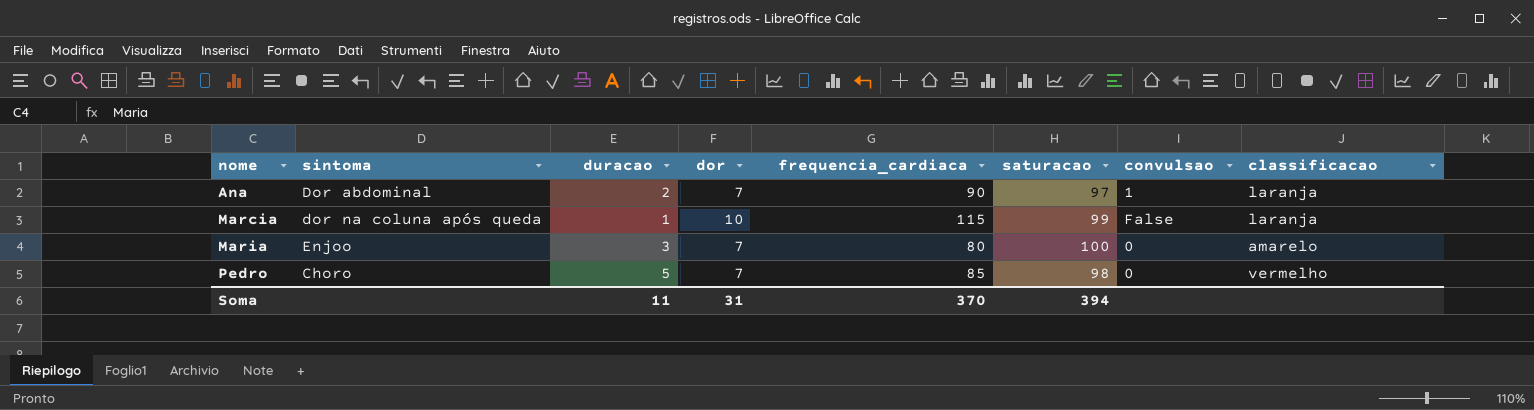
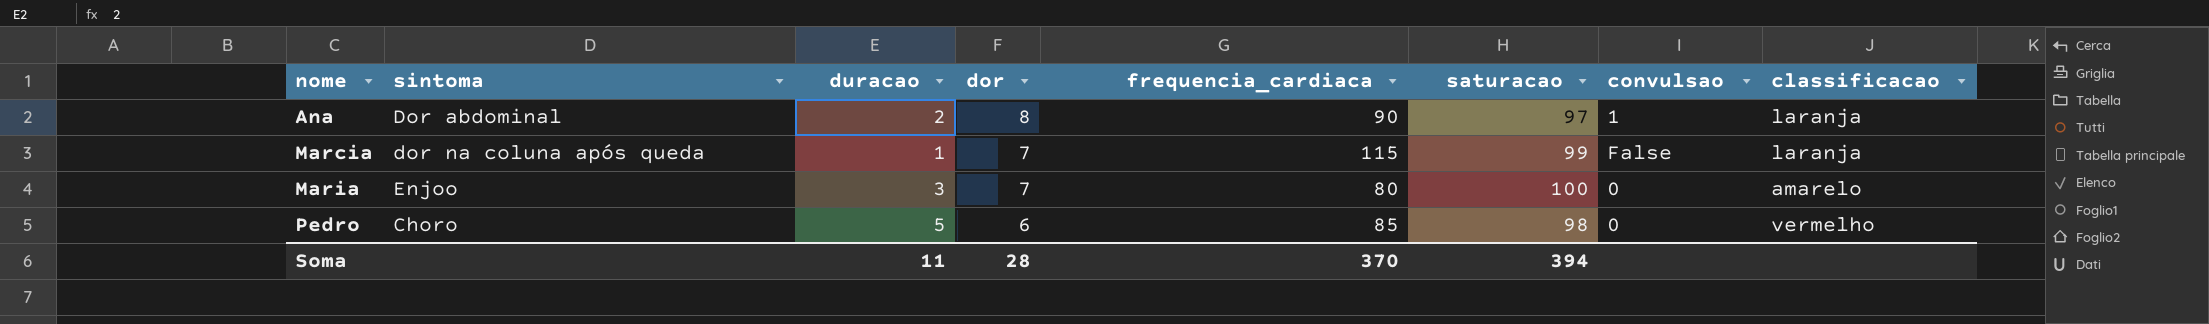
Ana | dor: 7 -> 8
Marcia | dor: 10 -> 7
Pedro | dor: 7 -> 6
Soma | dor: 31 -> 28

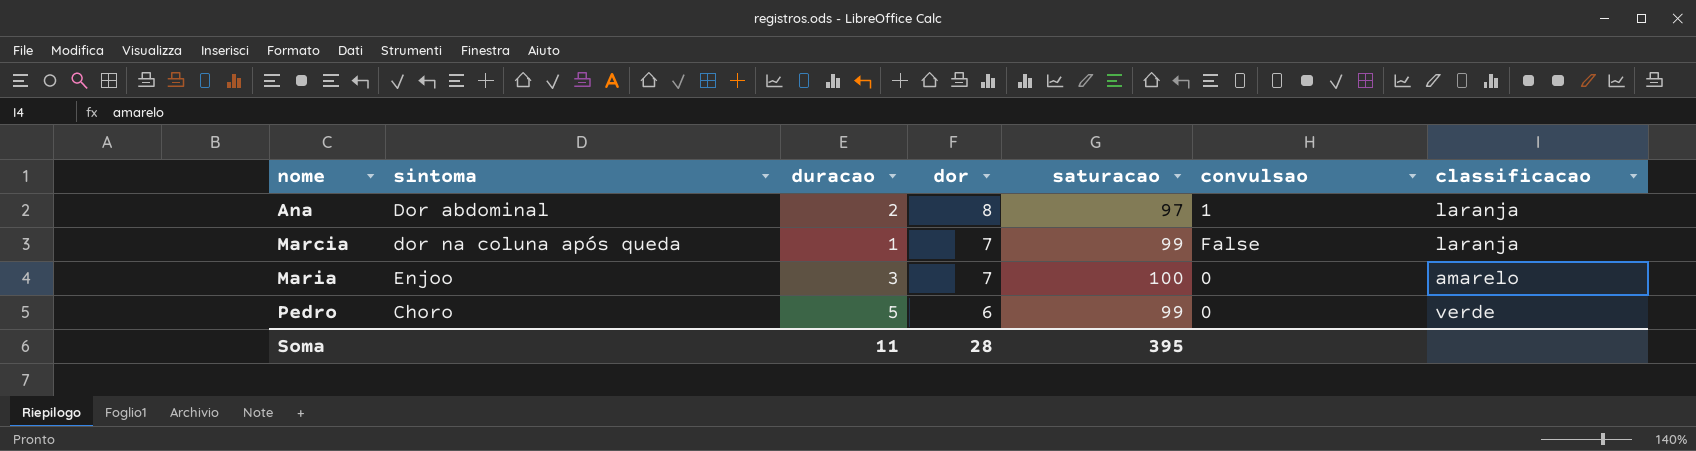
column frequencia_cardiaca | position: 5 -> none
Pedro | saturacao: 98 -> 99
Pedro | classificacao: vermelho -> verde
Soma | saturacao: 394 -> 395

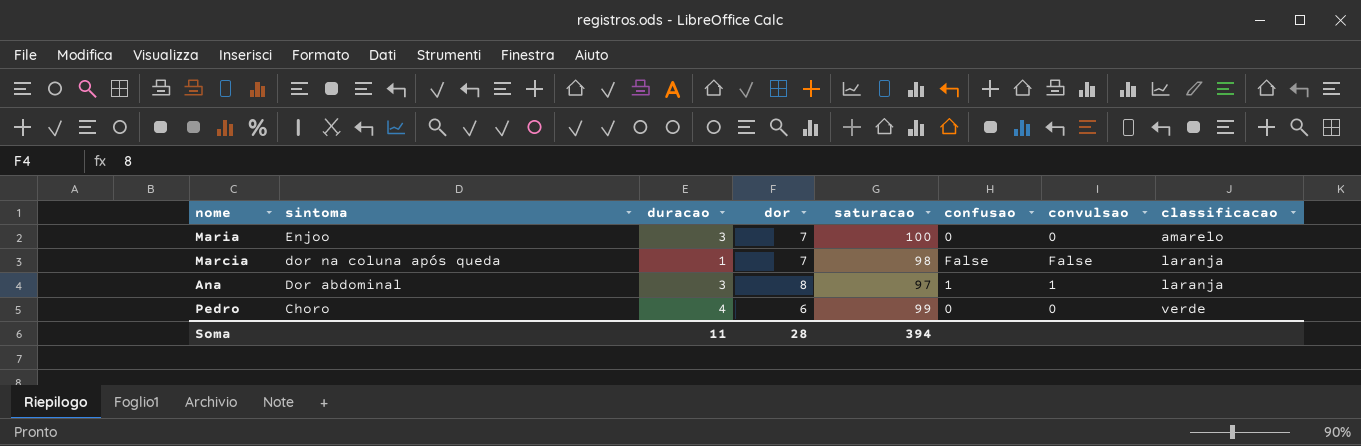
row order: nome ascending -> sintoma descending
column confusao | position: none -> 6
Marcia | saturacao: 99 -> 98
Ana | duracao: 2 -> 3
Pedro | duracao: 5 -> 4
Soma | saturacao: 395 -> 394

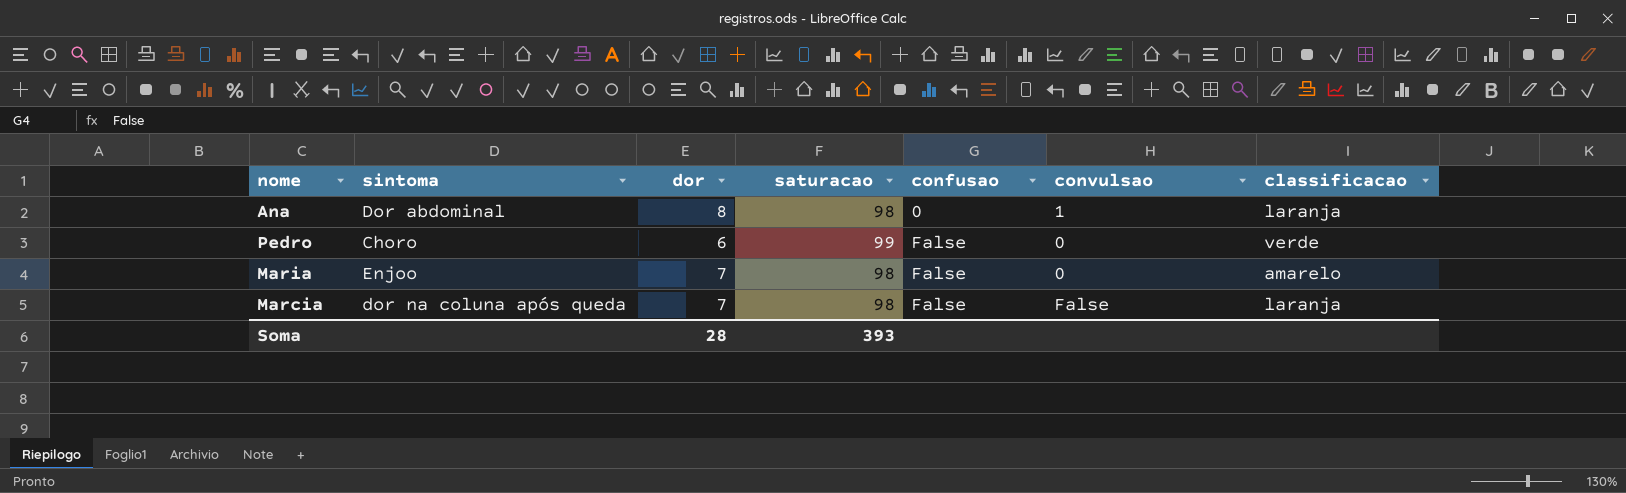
row order: sintoma descending -> confusao ascending
column duracao | position: 3 -> none
Ana | saturacao: 97 -> 98
Ana | confusao: 1 -> 0
Pedro | confusao: 0 -> False
Maria | saturacao: 100 -> 98
Maria | confusao: 0 -> False
Soma | saturacao: 394 -> 393

